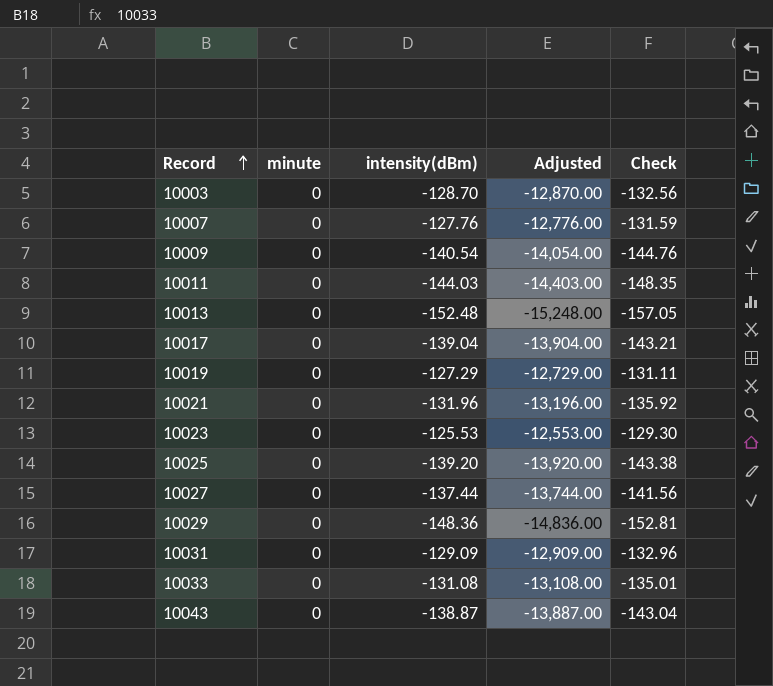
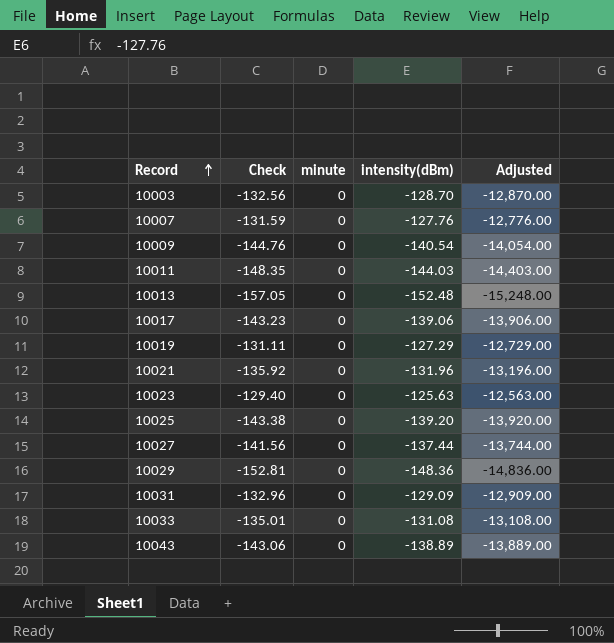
column Check | position: 5 -> 2
10017 | Check: -143.21 -> -143.23
10017 | intensity(dBm): -139.04 -> -139.06
10017 | Adjusted: -13,904.00 -> -13,906.00
10023 | Check: -129.30 -> -129.40
10023 | intensity(dBm): -125.53 -> -125.63
10023 | Adjusted: -12,553.00 -> -12,563.00
10043 | Check: -143.04 -> -143.06
10043 | intensity(dBm): -138.87 -> -138.89
10043 | Adjusted: -13,887.00 -> -13,889.00

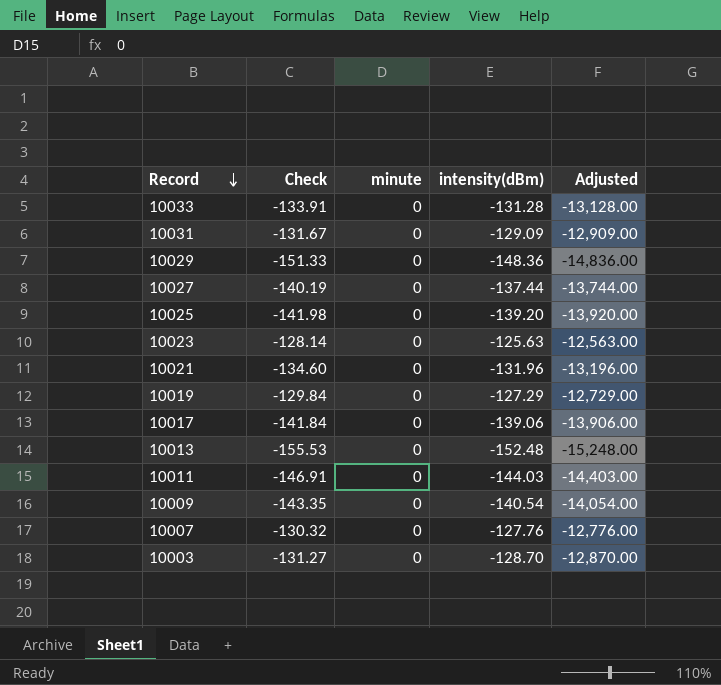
row order: Record ascending -> Record descending
column Check | formula: [intensity(dBm)] * 1.03 -> [intensity(dBm)] * 1.02
row 10043: -143.06 | 0 | -138.89 | -13,889.00 -> none
10033 | intensity(dBm): -131.08 -> -131.28
10033 | Adjusted: -13,108.00 -> -13,128.00

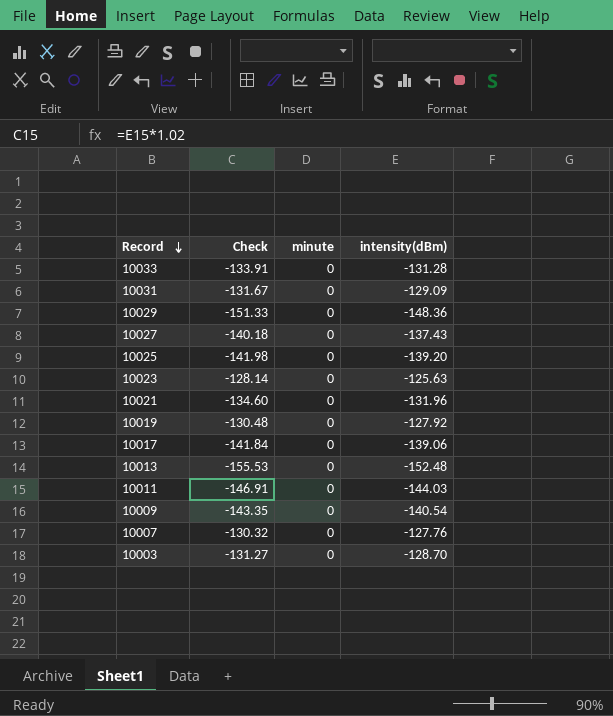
column Adjusted | formula: [intensity(dBm)] * 100 -> none
10027 | Check: -140.19 -> -140.18
10027 | intensity(dBm): -137.44 -> -137.43
10019 | Check: -129.84 -> -130.48
10019 | intensity(dBm): -127.29 -> -127.92

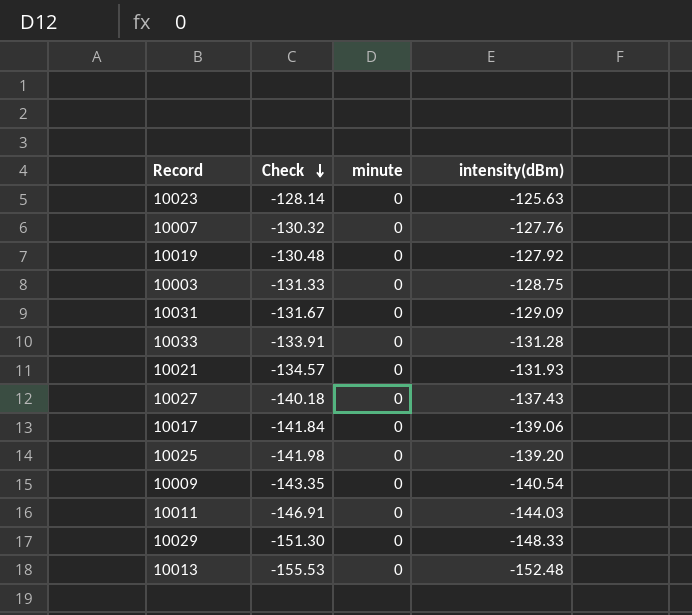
row order: Record descending -> Check descending
10003 | Check: -131.27 -> -131.33
10003 | intensity(dBm): -128.70 -> -128.75
10021 | Check: -134.60 -> -134.57
10021 | intensity(dBm): -131.96 -> -131.93
10029 | Check: -151.33 -> -151.30
10029 | intensity(dBm): -148.36 -> -148.33

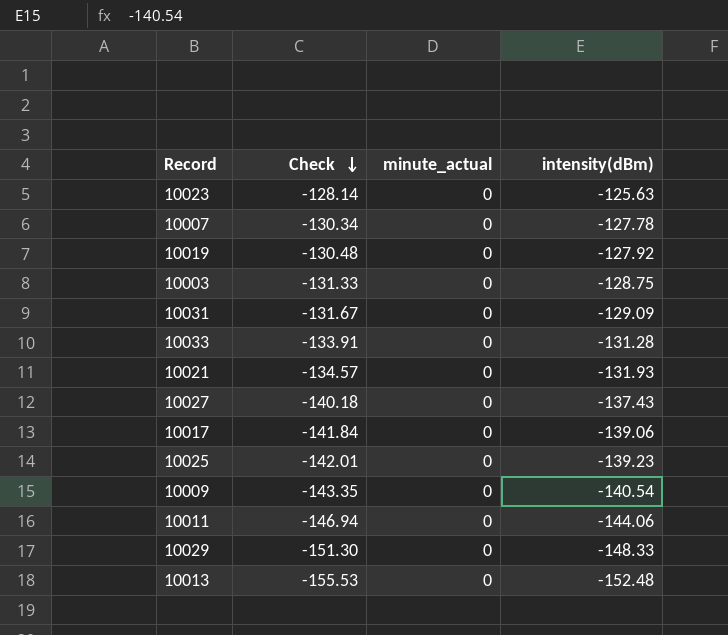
column name: minute -> minute_actual
10007 | Check: -130.32 -> -130.34
10007 | intensity(dBm): -127.76 -> -127.78
10025 | Check: -141.98 -> -142.01
10025 | intensity(dBm): -139.20 -> -139.23
10011 | Check: -146.91 -> -146.94
10011 | intensity(dBm): -144.03 -> -144.06

